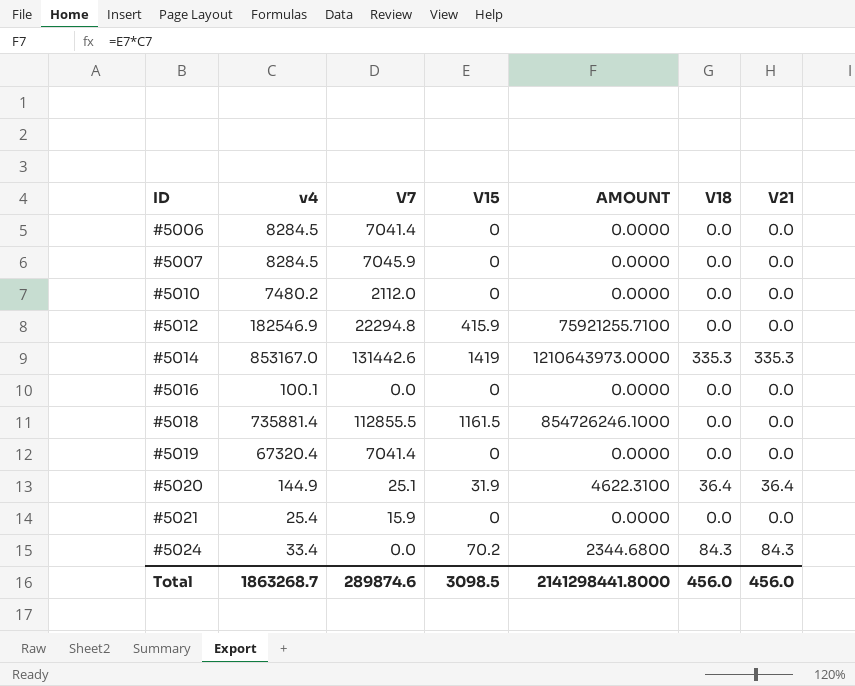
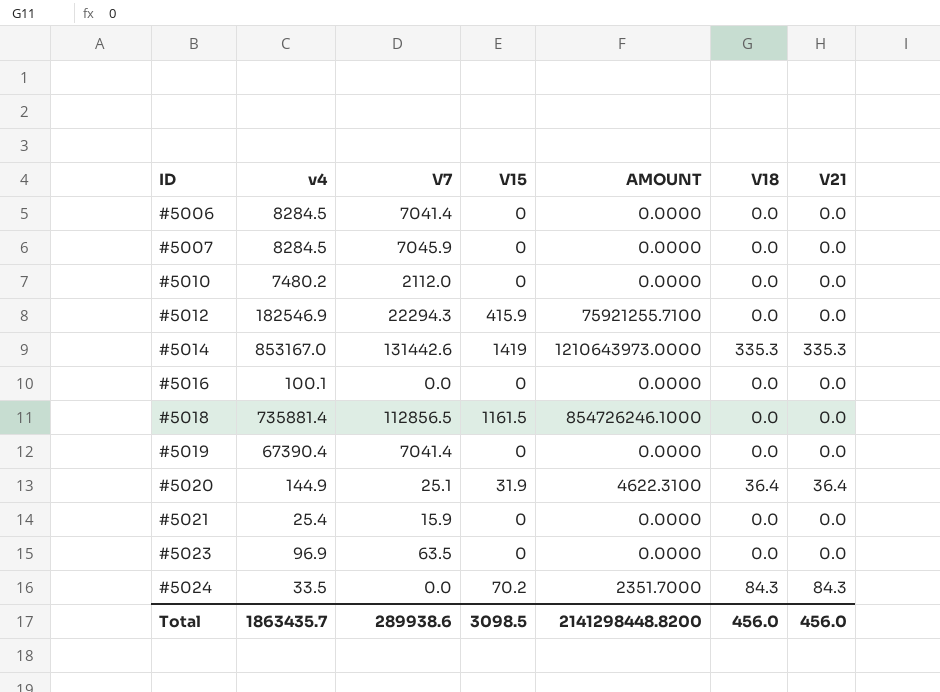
#5012 | V7: 22294.8 -> 22294.3
#5018 | V7: 112855.5 -> 112856.5
#5019 | v4: 67320.4 -> 67390.4
row #5023: none -> 96.9 | 63.5 | 0 | 0.0000 | 0.0 | 0.0
#5024 | v4: 33.4 -> 33.5
#5024 | AMOUNT: 2344.6800 -> 2351.7000
Total | v4: 1863268.7 -> 1863435.7
Total | V7: 289874.6 -> 289938.6
Total | AMOUNT: 2141298441.8000 -> 2141298448.8200

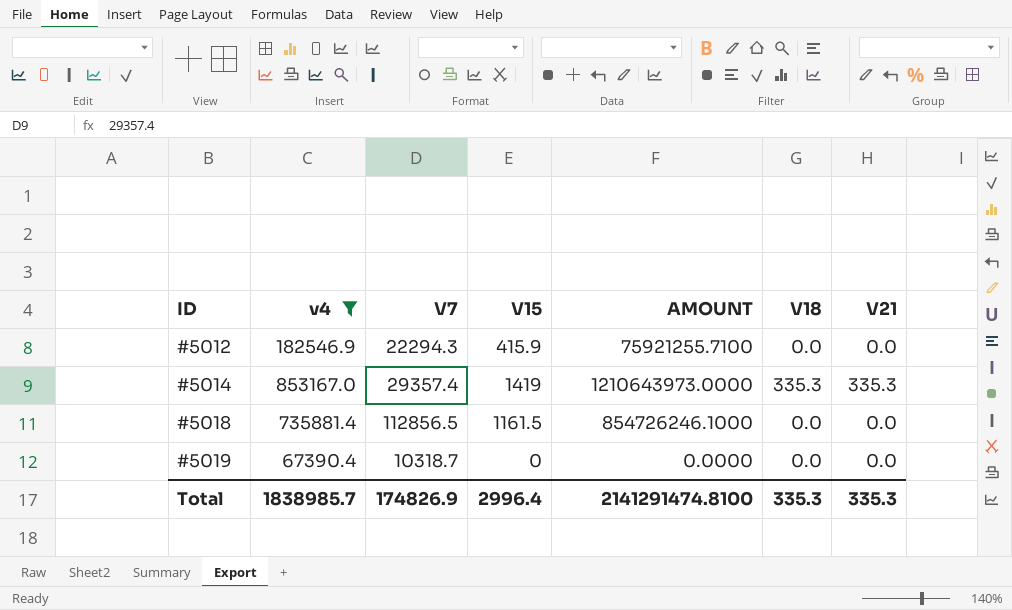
filter: none -> v4 >= 67390.4
#5014 | V7: 131442.6 -> 29357.4
#5019 | V7: 7041.4 -> 10318.7
Total | v4: 1863435.7 -> 1838985.7
Total | V7: 289938.6 -> 174826.9
Total | V15: 3098.5 -> 2996.4
Total | AMOUNT: 2141298448.8200 -> 2141291474.8100
Total | V18: 456.0 -> 335.3
Total | V21: 456.0 -> 335.3

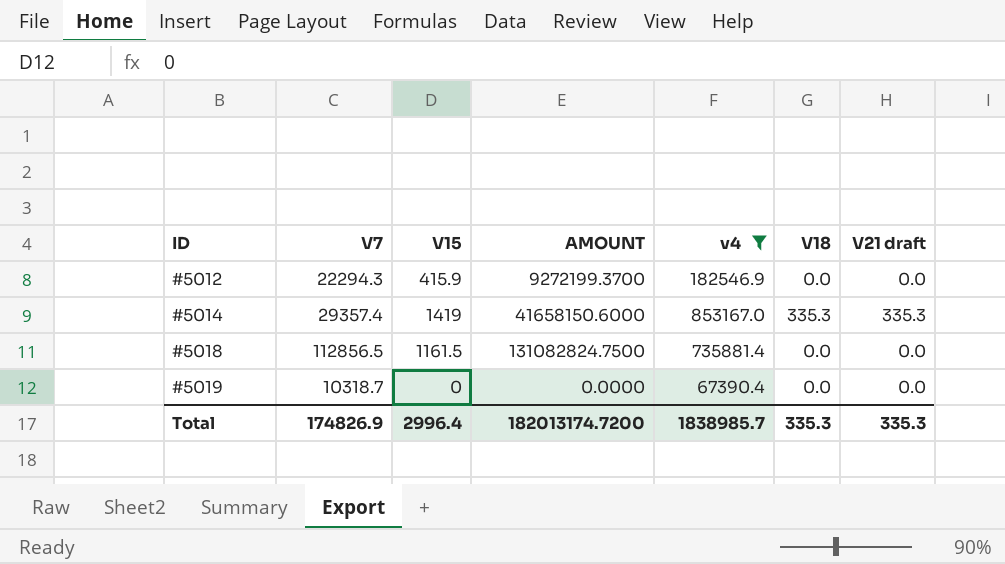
column AMOUNT | formula: [v4] * [V15] -> [V7] * [V15]
column v4 | position: 2 -> 5
column name: V21 -> V21 draft
Total | AMOUNT: 2141291474.8100 -> 182013174.7200

